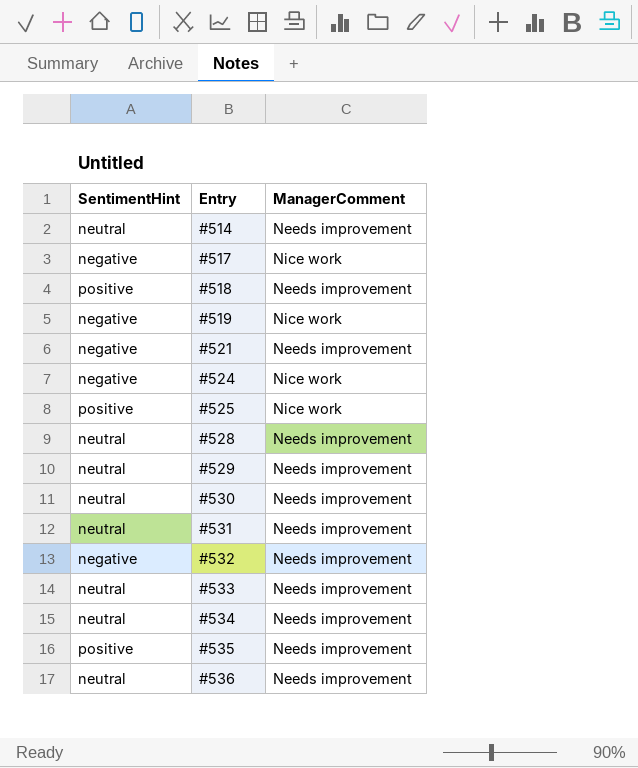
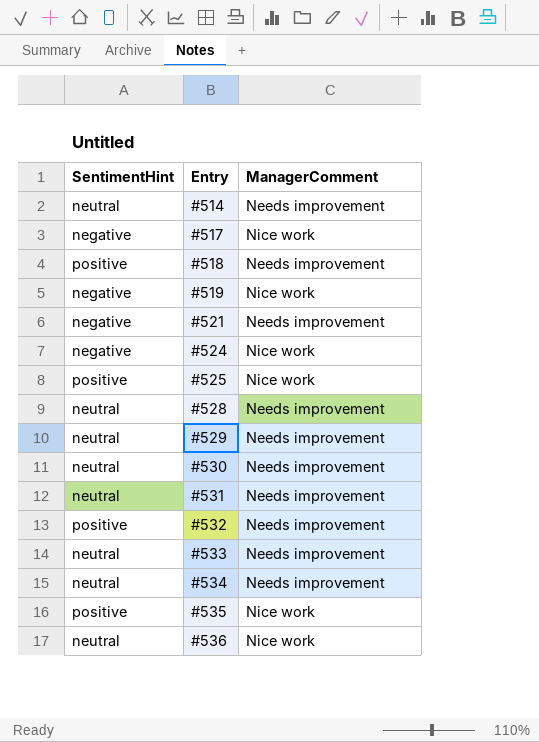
#532 | SentimentHint: negative -> positive
#535 | ManagerComment: Needs improvement -> Nice work
#536 | ManagerComment: Needs improvement -> Nice work

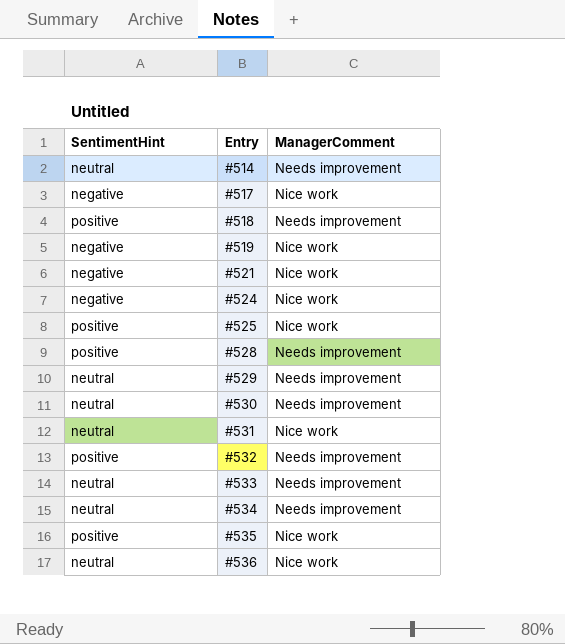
#521 | ManagerComment: Needs improvement -> Nice work
#528 | SentimentHint: neutral -> positive
#531 | ManagerComment: Needs improvement -> Nice work

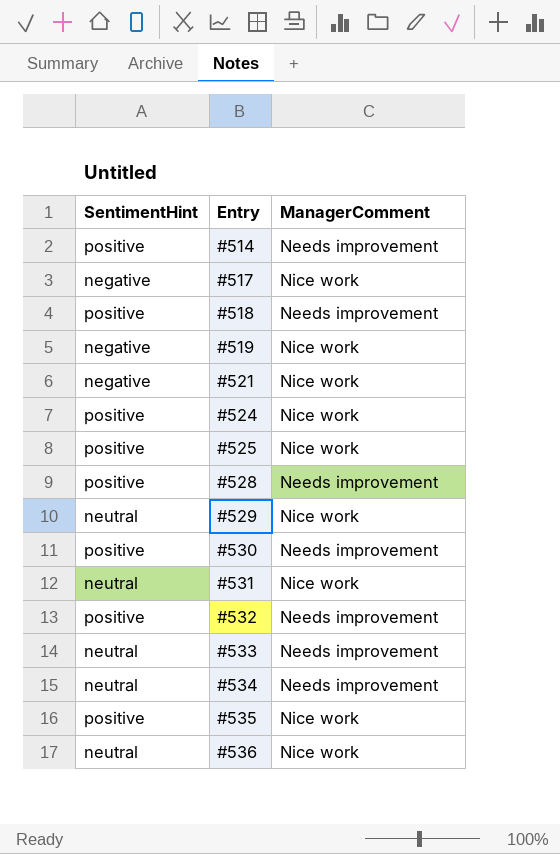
#514 | SentimentHint: neutral -> positive
#524 | SentimentHint: negative -> positive
#529 | ManagerComment: Needs improvement -> Nice work
#530 | SentimentHint: neutral -> positive

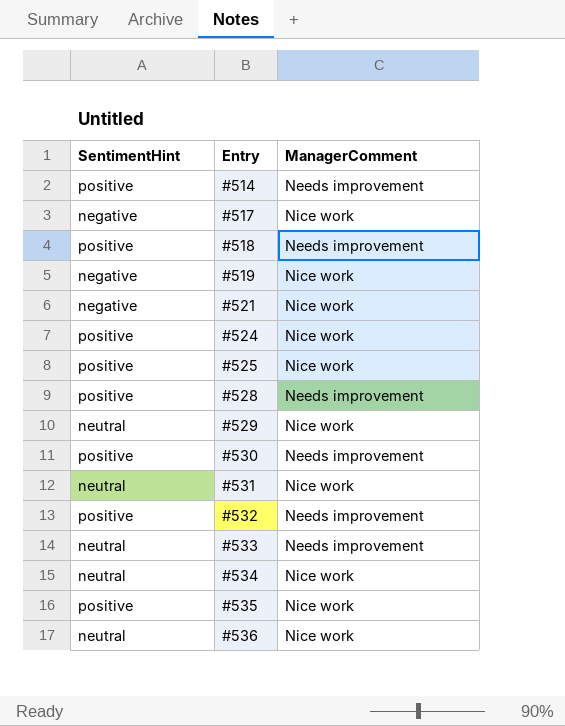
#534 | ManagerComment: Needs improvement -> Nice work

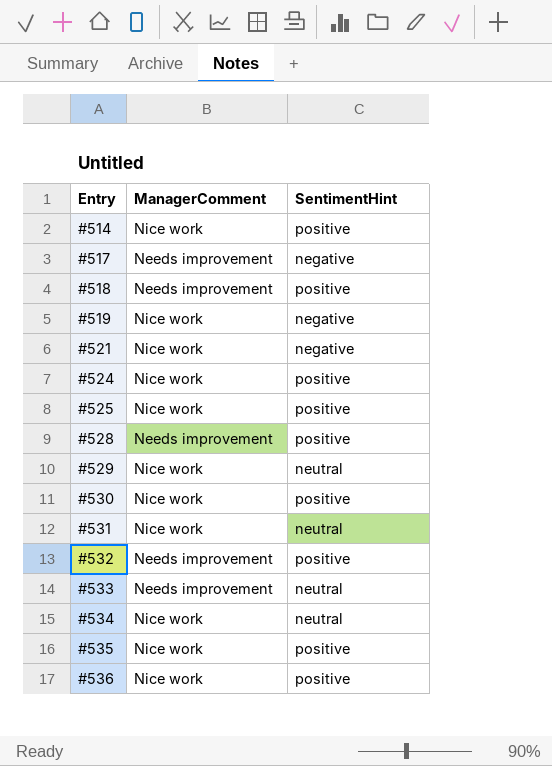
column SentimentHint | position: 1 -> 3
#514 | ManagerComment: Needs improvement -> Nice work
#517 | ManagerComment: Nice work -> Needs improvement
#530 | ManagerComment: Needs improvement -> Nice work
#536 | SentimentHint: neutral -> positive

